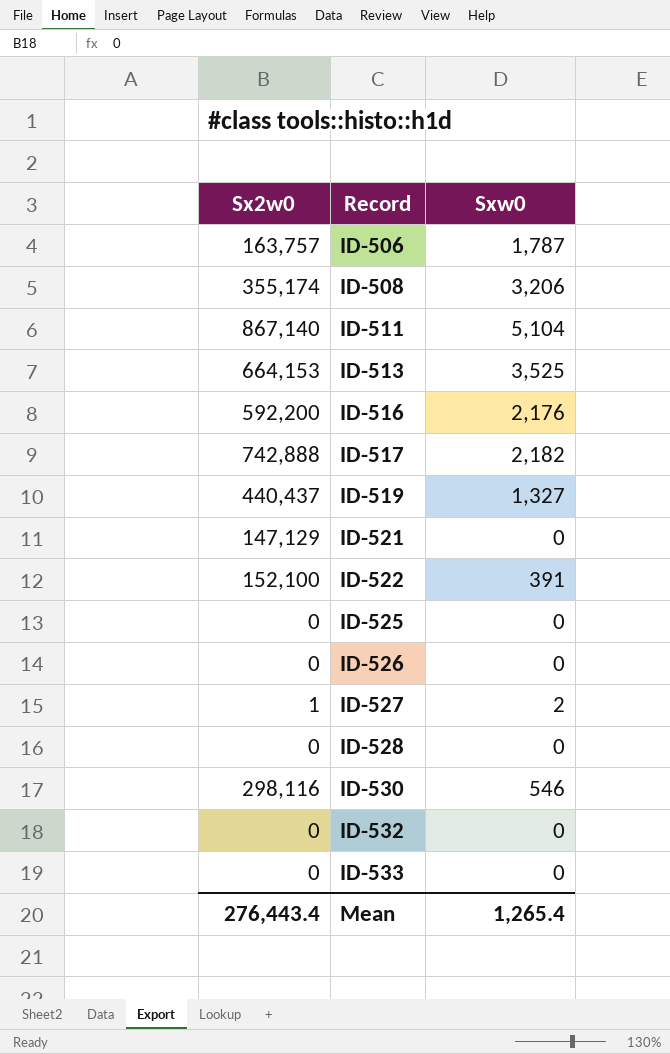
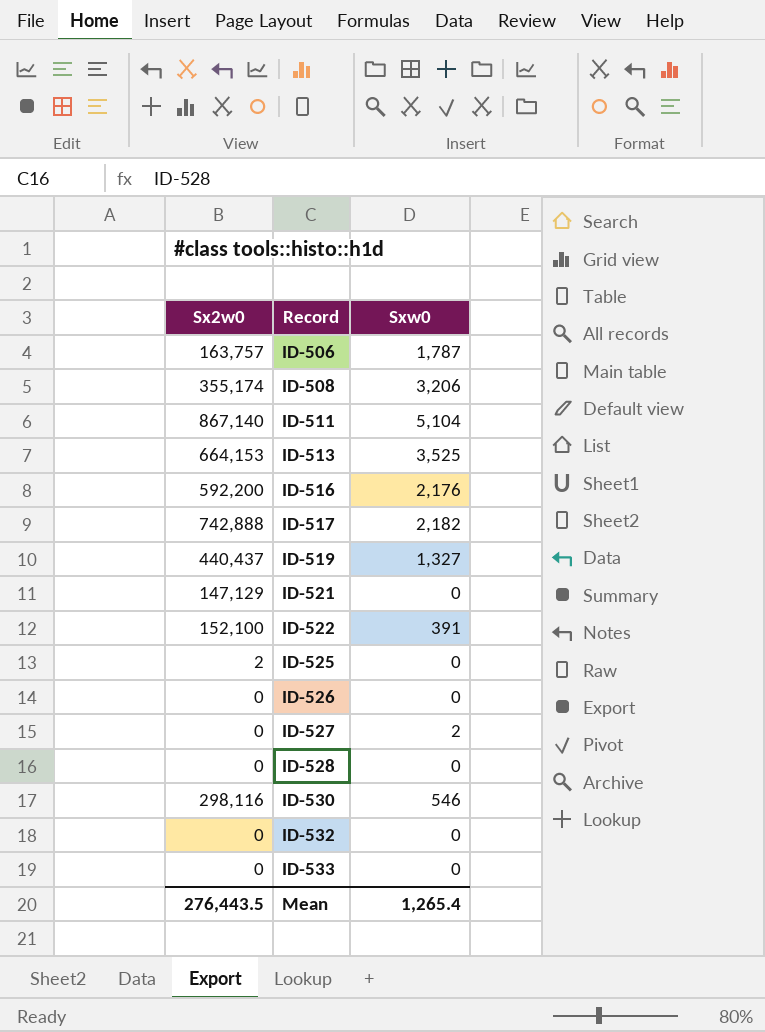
ID-525 | Sx2w0: 0 -> 2
ID-527 | Sx2w0: 1 -> 0
Mean | Sx2w0: 276,443.4 -> 276,443.5

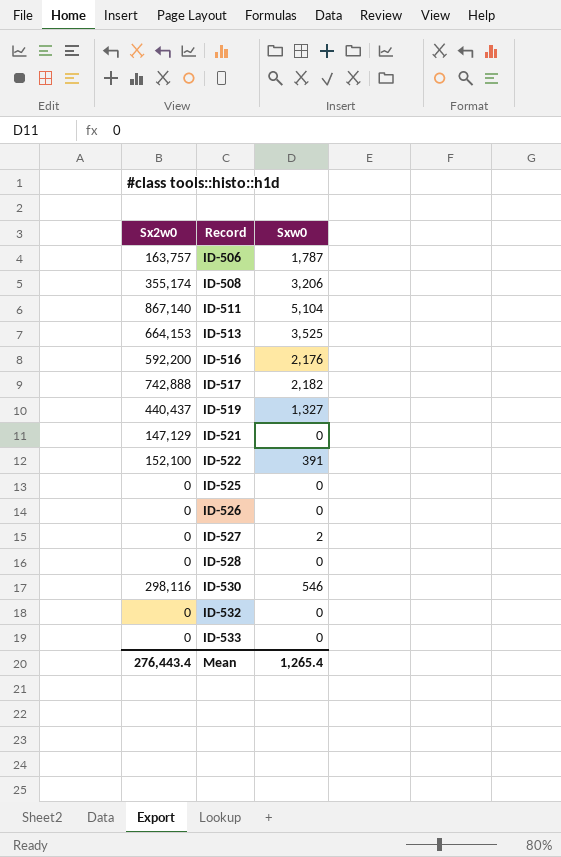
ID-525 | Sx2w0: 2 -> 0
Mean | Sx2w0: 276,443.5 -> 276,443.4

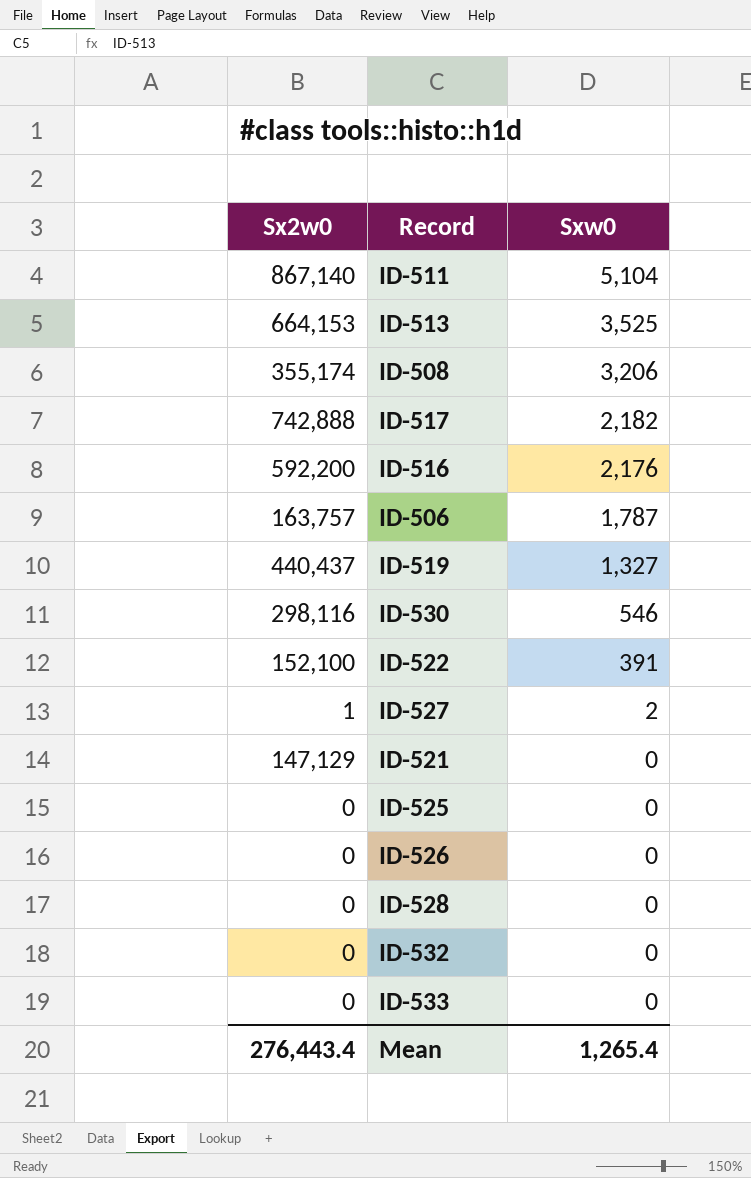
row order: Record ascending -> Sxw0 descending
ID-527 | Sx2w0: 0 -> 1

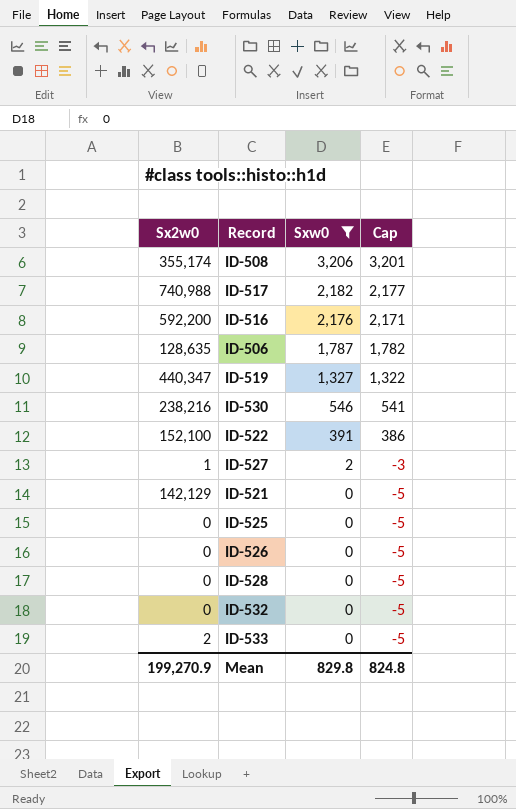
filter: none -> Sxw0 <= 3,206
column Cap | formula: none -> [Sxw0] - 5
ID-517 | Sx2w0: 742,888 -> 740,988
ID-506 | Sx2w0: 163,757 -> 128,635
ID-519 | Sx2w0: 440,437 -> 440,347
ID-530 | Sx2w0: 298,116 -> 238,216
ID-521 | Sx2w0: 147,129 -> 142,129
ID-533 | Sx2w0: 0 -> 2
Mean | Sx2w0: 276,443.4 -> 199,270.9
Mean | Sxw0: 1,265.4 -> 829.8

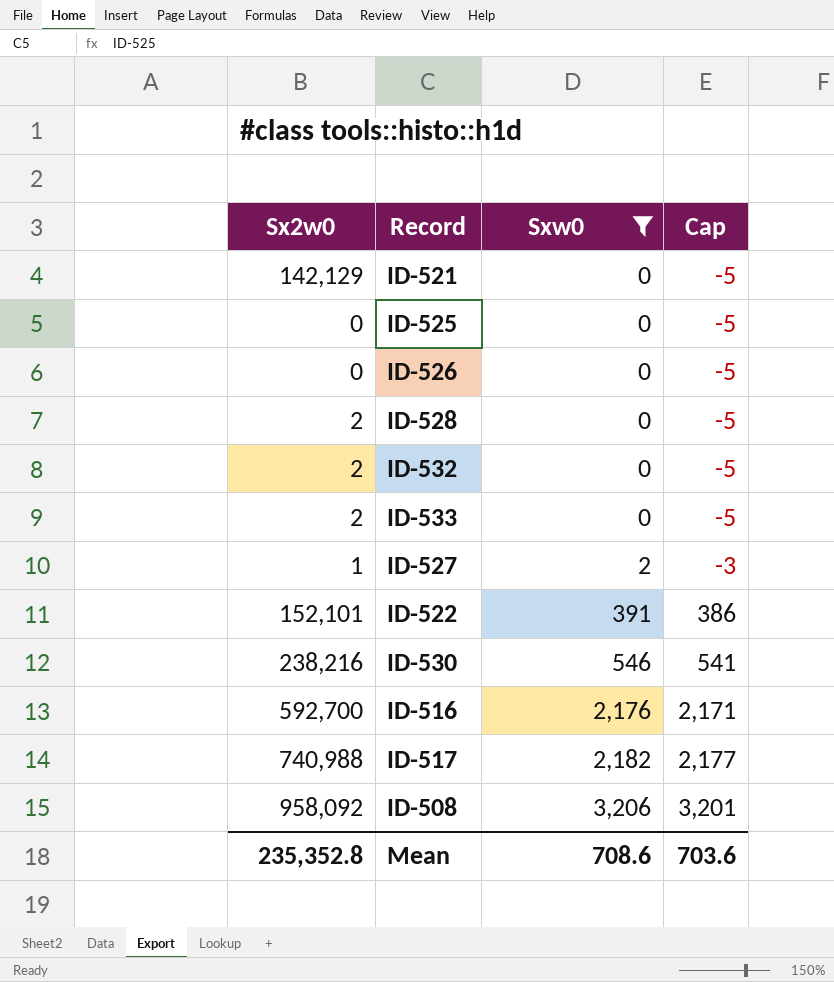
row order: Sxw0 descending -> Sxw0 ascending
row ID-506: 128,635 | 1,787 | 1,782 -> none
row ID-519: 440,347 | 1,327 | 1,322 -> none
ID-528 | Sx2w0: 0 -> 2
ID-532 | Sx2w0: 0 -> 2
ID-522 | Sx2w0: 152,100 -> 152,101
ID-516 | Sx2w0: 592,200 -> 592,700
ID-508 | Sx2w0: 355,174 -> 958,092
Mean | Sx2w0: 199,270.9 -> 235,352.8
Mean | Sxw0: 829.8 -> 708.6
Mean | Cap: 824.8 -> 703.6

